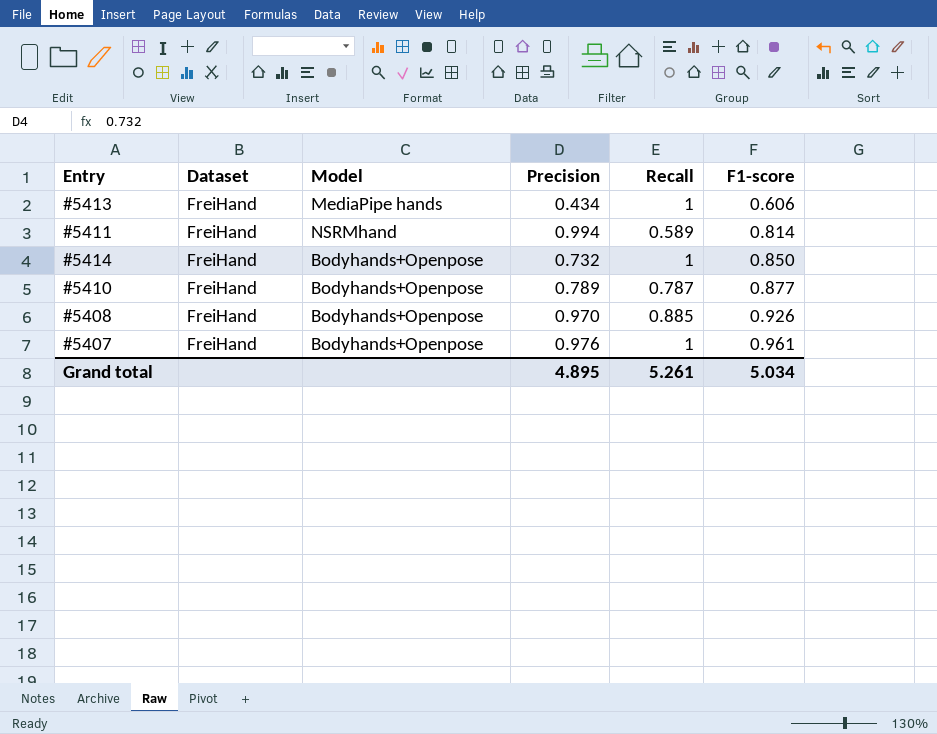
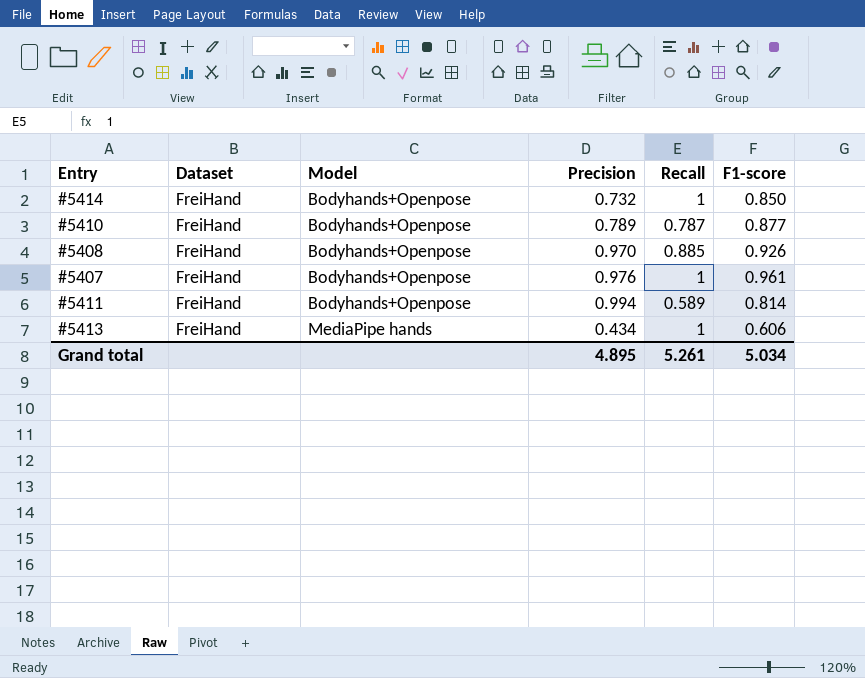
row order: F1-score ascending -> Model ascending
#5411 | Model: NSRMhand -> Bodyhands+Openpose

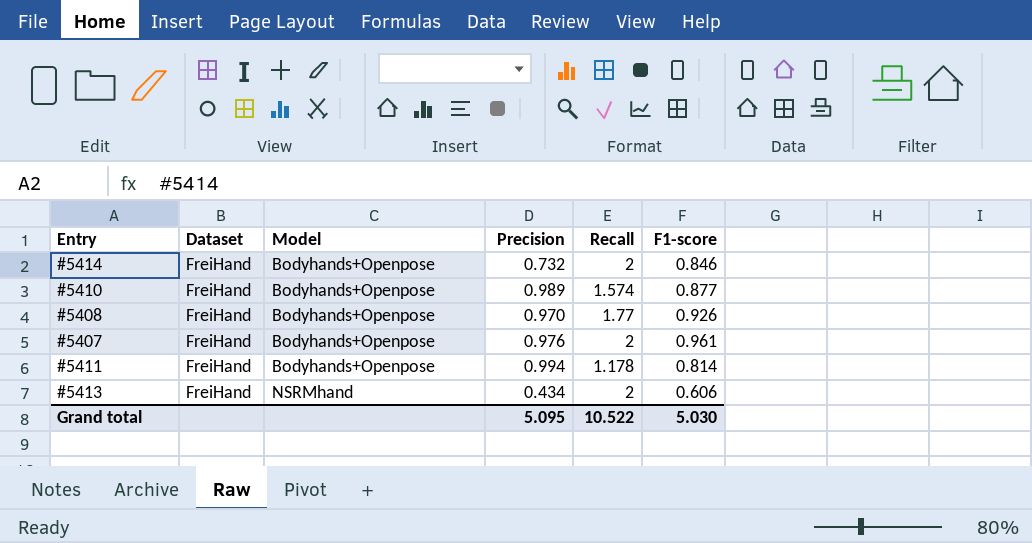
#5414 | Recall: 1 -> 2
#5414 | F1-score: 0.850 -> 0.846
#5410 | Precision: 0.789 -> 0.989
#5410 | Recall: 0.787 -> 1.574
#5408 | Recall: 0.885 -> 1.77
#5407 | Recall: 1 -> 2
#5411 | Recall: 0.589 -> 1.178
#5413 | Model: MediaPipe hands -> NSRMhand
#5413 | Recall: 1 -> 2
Grand total | Precision: 4.895 -> 5.095
Grand total | Recall: 5.261 -> 10.522
Grand total | F1-score: 5.034 -> 5.030

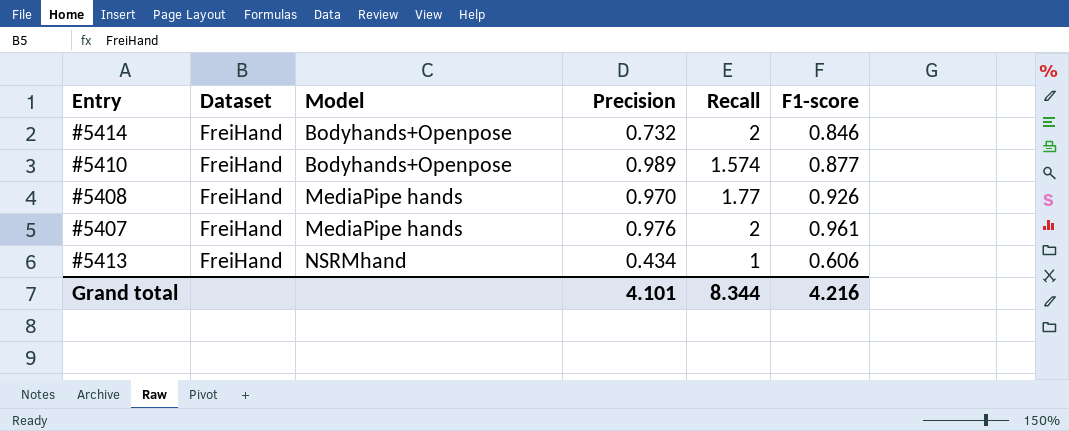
row #5411: FreiHand | Bodyhands+Openpose | 0.994 | 1.178 | 0.814 -> none
#5408 | Model: Bodyhands+Openpose -> MediaPipe hands
#5407 | Model: Bodyhands+Openpose -> MediaPipe hands
#5413 | Recall: 2 -> 1
Grand total | Precision: 5.095 -> 4.101
Grand total | Recall: 10.522 -> 8.344
Grand total | F1-score: 5.030 -> 4.216

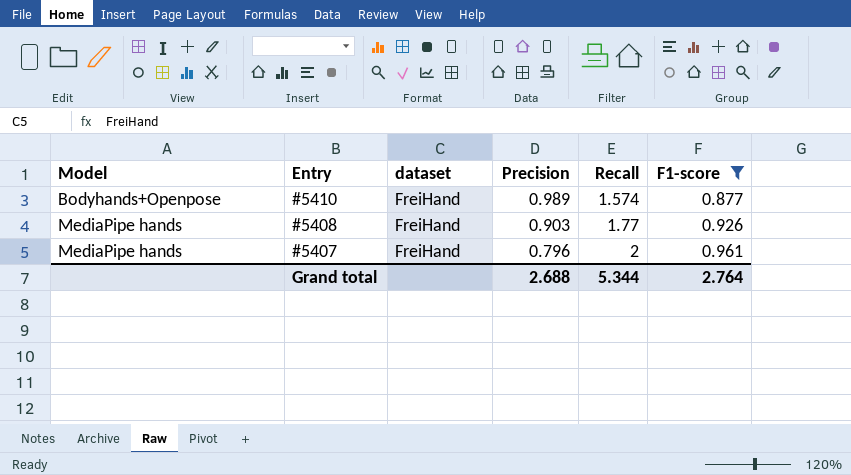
filter: none -> F1-score >= 0.877
column Model | position: 3 -> 1
column name: Dataset -> dataset
#5408 | Precision: 0.970 -> 0.903
#5407 | Precision: 0.976 -> 0.796
Grand total | Precision: 4.101 -> 2.688
Grand total | Recall: 8.344 -> 5.344
Grand total | F1-score: 4.216 -> 2.764

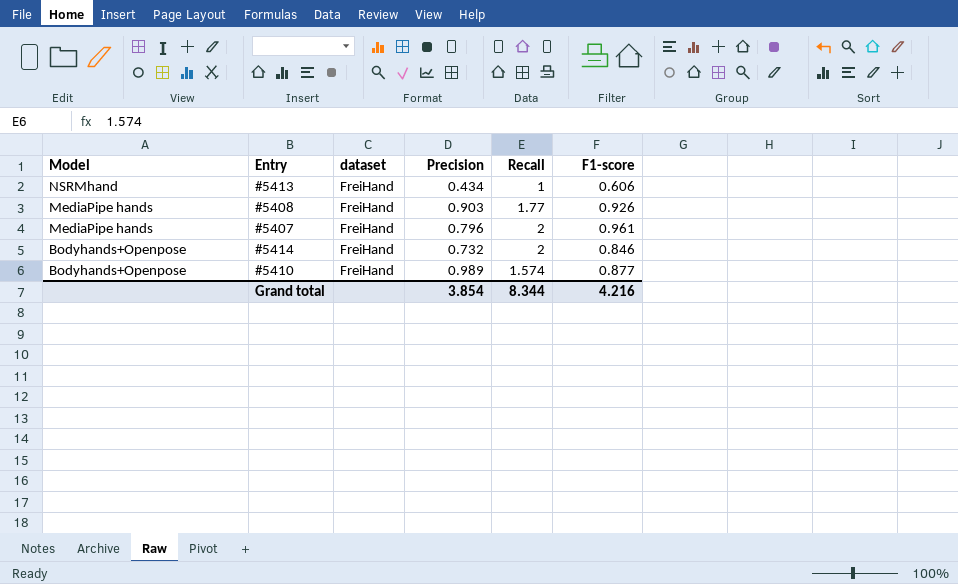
filter: F1-score >= 0.877 -> none
row order: Model ascending -> Model descending
Grand total | Precision: 2.688 -> 3.854
Grand total | Recall: 5.344 -> 8.344
Grand total | F1-score: 2.764 -> 4.216

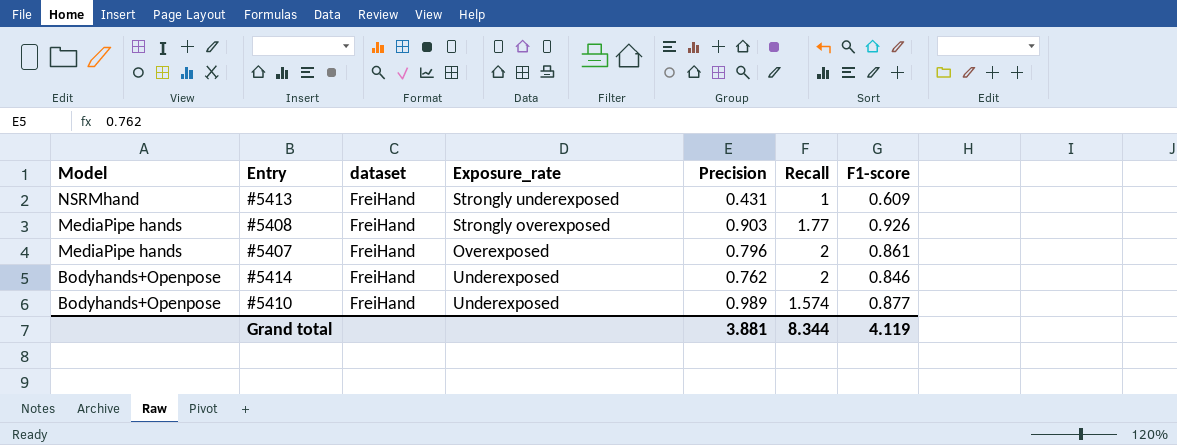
column Exposure_rate | position: none -> 4
#5413 | Precision: 0.434 -> 0.431
#5413 | F1-score: 0.606 -> 0.609
#5407 | F1-score: 0.961 -> 0.861
#5414 | Precision: 0.732 -> 0.762
Grand total | Precision: 3.854 -> 3.881
Grand total | F1-score: 4.216 -> 4.119

